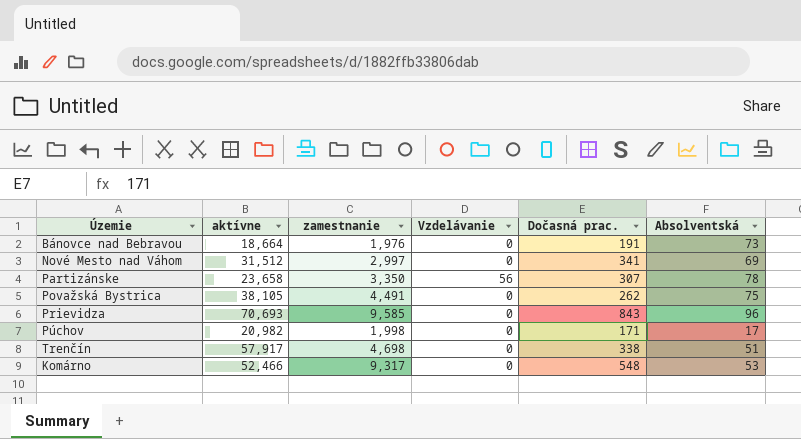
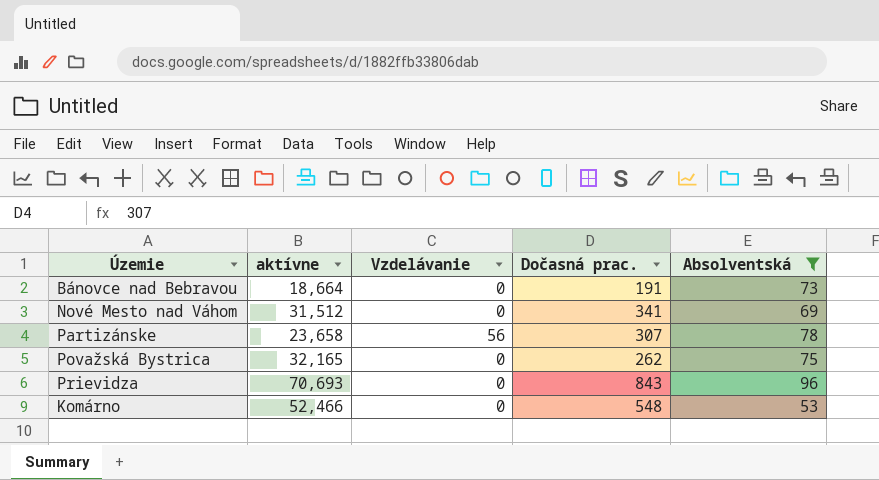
filter: none -> Absolventská >= 53
column zamestnanie | position: 3 -> none
Považská Bystrica | aktívne: 38,105 -> 32,165

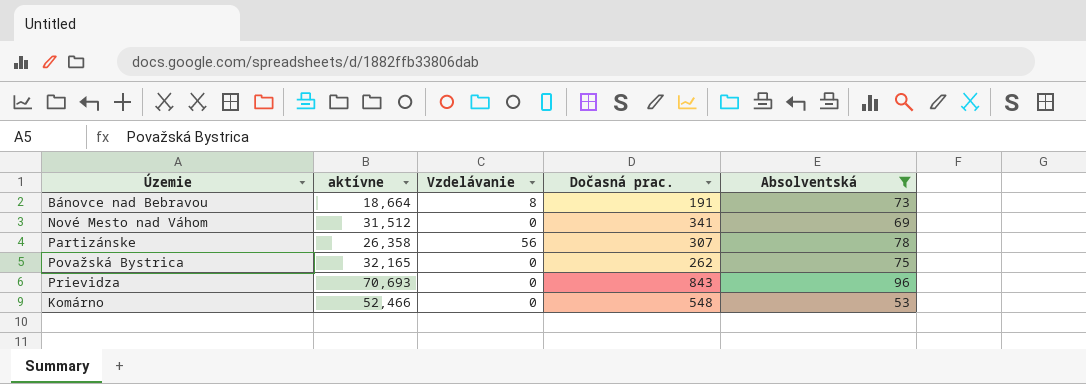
Bánovce nad Bebravou | Vzdelávanie: 0 -> 8
Partizánske | aktívne: 23,658 -> 26,358

